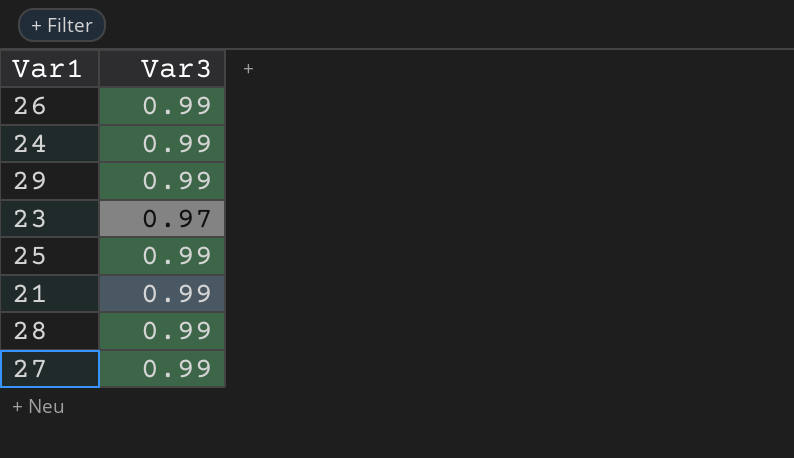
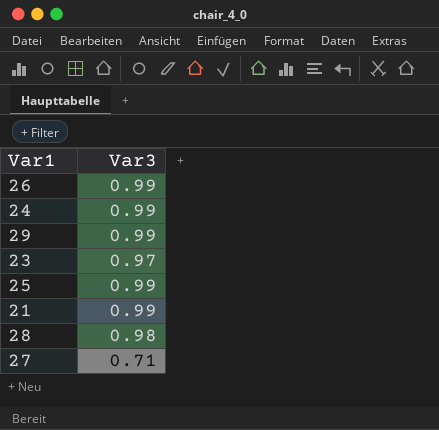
28 | Var3: 0.99 -> 0.98
27 | Var3: 0.99 -> 0.71

